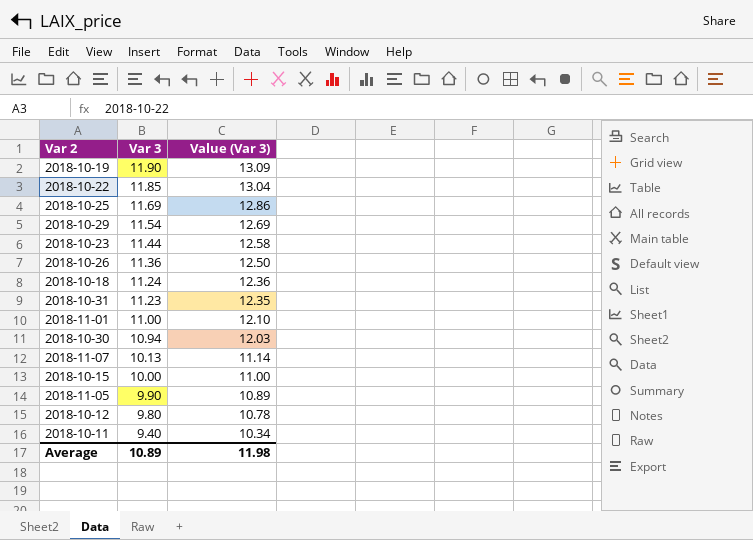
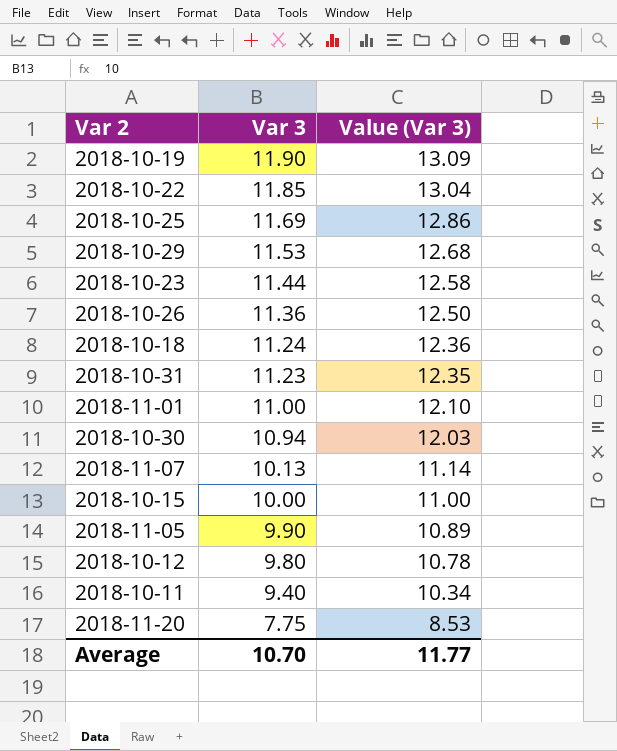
2018-10-29 | Var 3: 11.54 -> 11.53
2018-10-29 | Value (Var 3): 12.69 -> 12.68
row 2018-11-20: none -> 7.75 | 8.53
Average | Var 3: 10.89 -> 10.70
Average | Value (Var 3): 11.98 -> 11.77

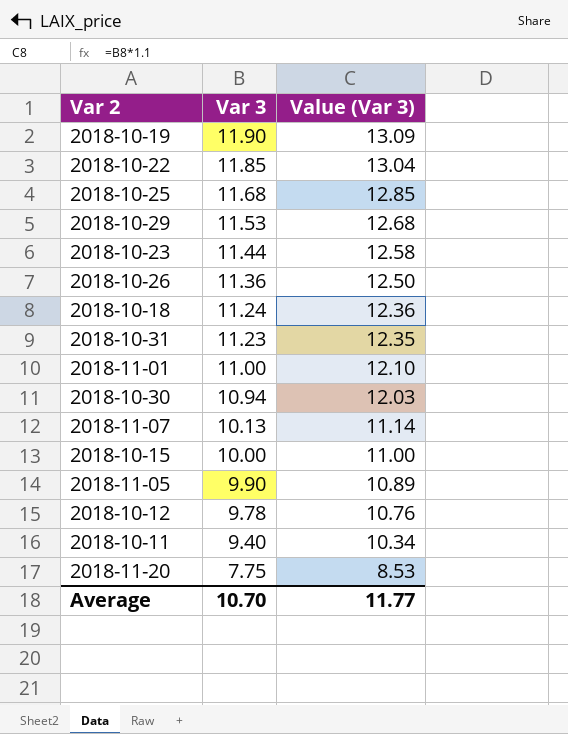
2018-10-25 | Var 3: 11.69 -> 11.68
2018-10-25 | Value (Var 3): 12.86 -> 12.85
2018-10-12 | Var 3: 9.80 -> 9.78
2018-10-12 | Value (Var 3): 10.78 -> 10.76

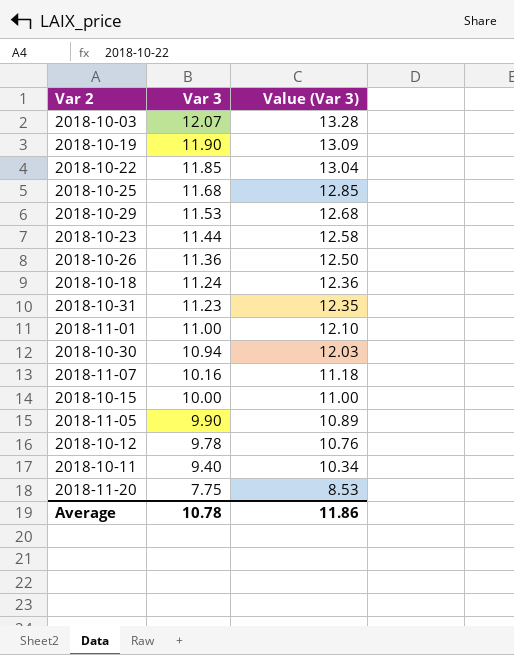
row 2018-10-03: none -> 12.07 | 13.28
2018-11-07 | Var 3: 10.13 -> 10.16
2018-11-07 | Value (Var 3): 11.14 -> 11.18
Average | Var 3: 10.70 -> 10.78
Average | Value (Var 3): 11.77 -> 11.86

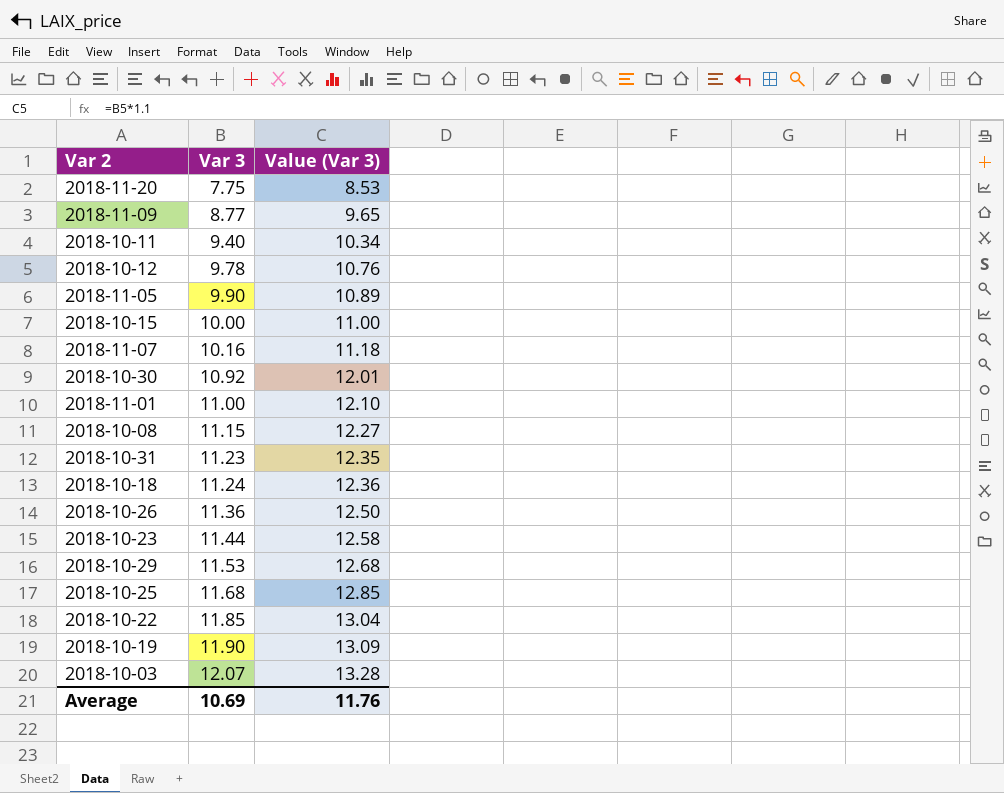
row order: Var 3 descending -> Var 3 ascending
row 2018-11-09: none -> 8.77 | 9.65
2018-10-30 | Var 3: 10.94 -> 10.92
2018-10-30 | Value (Var 3): 12.03 -> 12.01
row 2018-10-08: none -> 11.15 | 12.27
Average | Var 3: 10.78 -> 10.69
Average | Value (Var 3): 11.86 -> 11.76

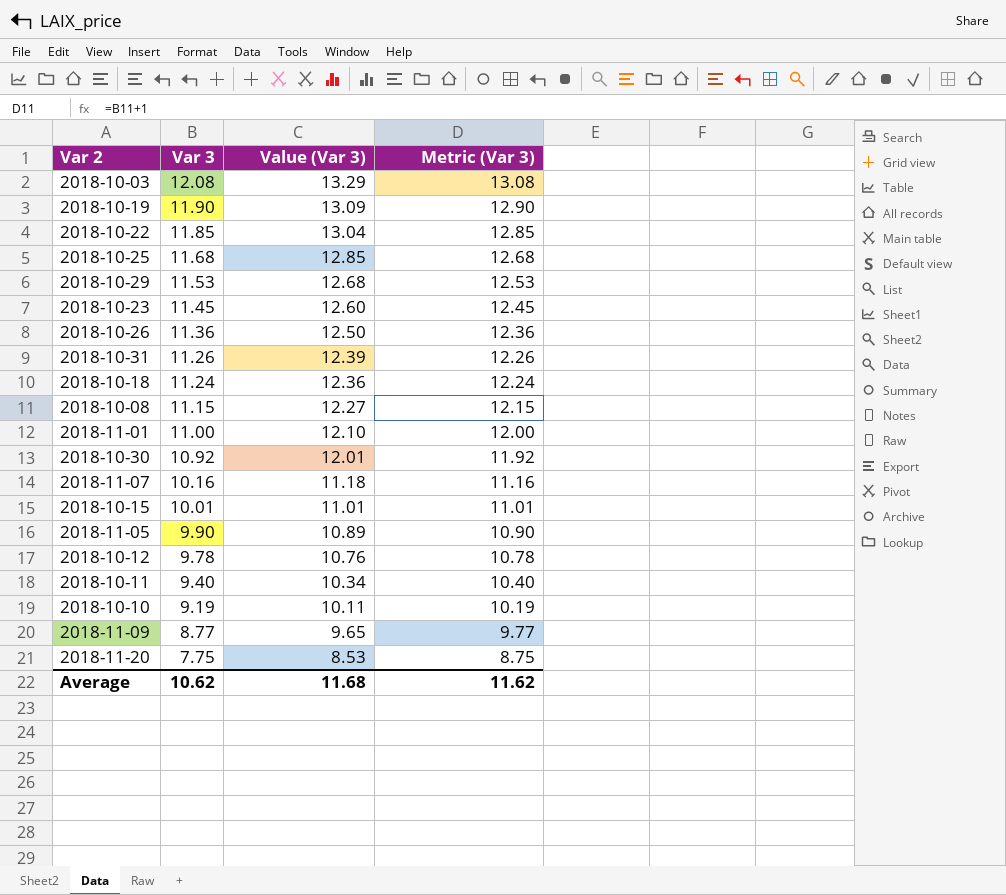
row order: Var 3 ascending -> Var 3 descending
column Metric (Var 3) | formula: none -> [Var 3] + 1
2018-10-03 | Var 3: 12.07 -> 12.08
2018-10-03 | Value (Var 3): 13.28 -> 13.29
2018-10-23 | Var 3: 11.44 -> 11.45
2018-10-23 | Value (Var 3): 12.58 -> 12.60
2018-10-31 | Var 3: 11.23 -> 11.26
2018-10-31 | Value (Var 3): 12.35 -> 12.39
2018-10-15 | Var 3: 10.00 -> 10.01
2018-10-15 | Value (Var 3): 11.00 -> 11.01
row 2018-10-10: none -> 9.19 | 10.11 | 10.19
Average | Var 3: 10.69 -> 10.62
Average | Value (Var 3): 11.76 -> 11.68

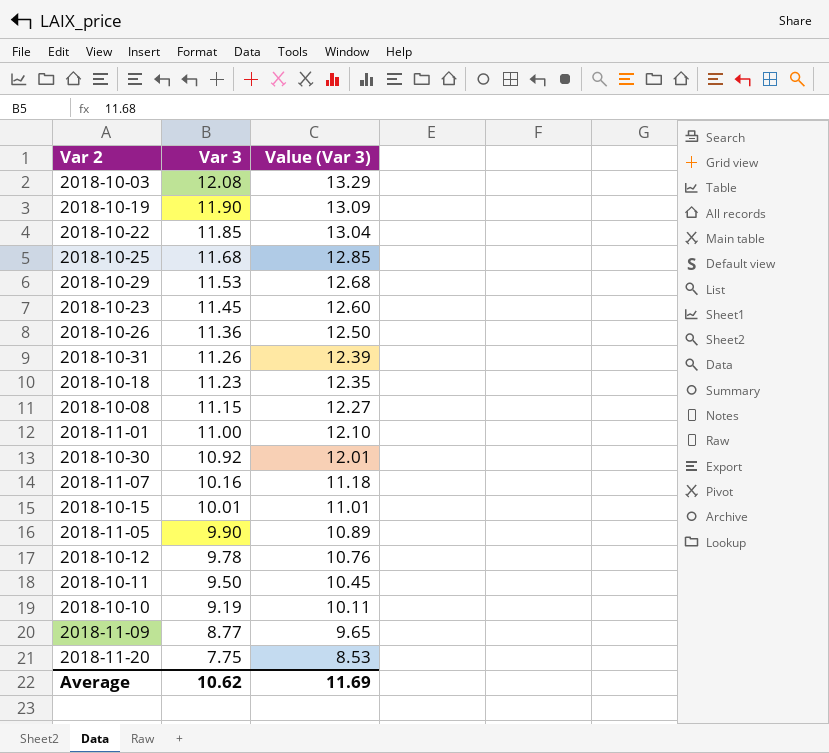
column Metric (Var 3) | formula: [Var 3] + 1 -> none
2018-10-18 | Var 3: 11.24 -> 11.23
2018-10-18 | Value (Var 3): 12.36 -> 12.35
2018-10-11 | Var 3: 9.40 -> 9.50
2018-10-11 | Value (Var 3): 10.34 -> 10.45
Average | Value (Var 3): 11.68 -> 11.69

